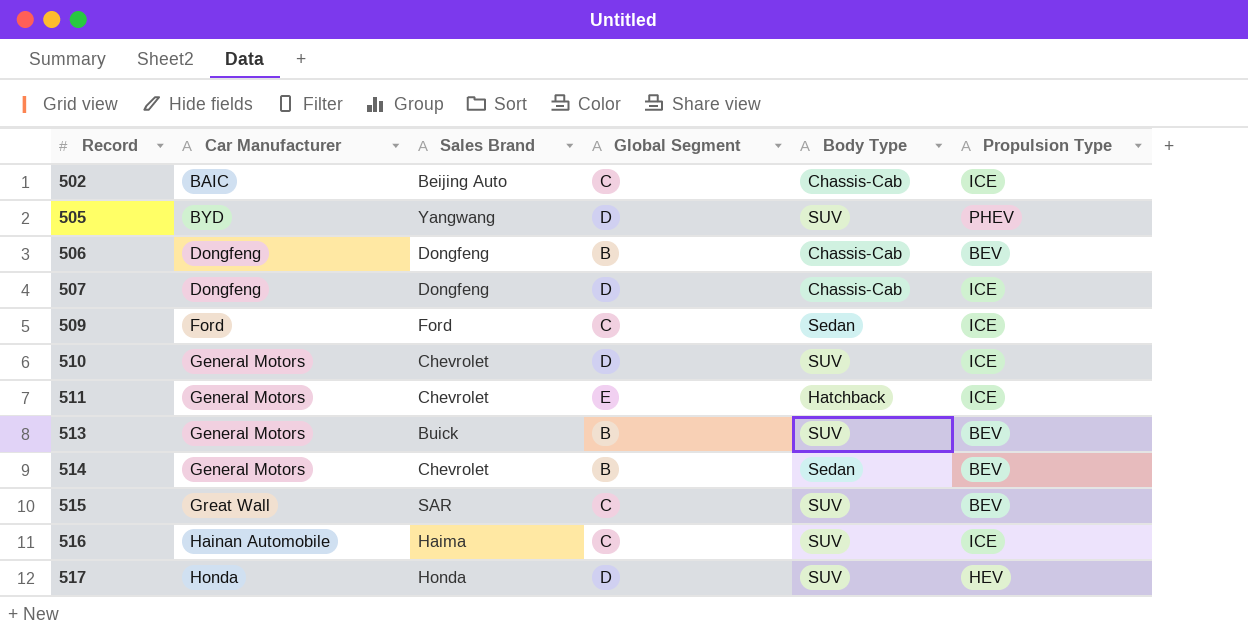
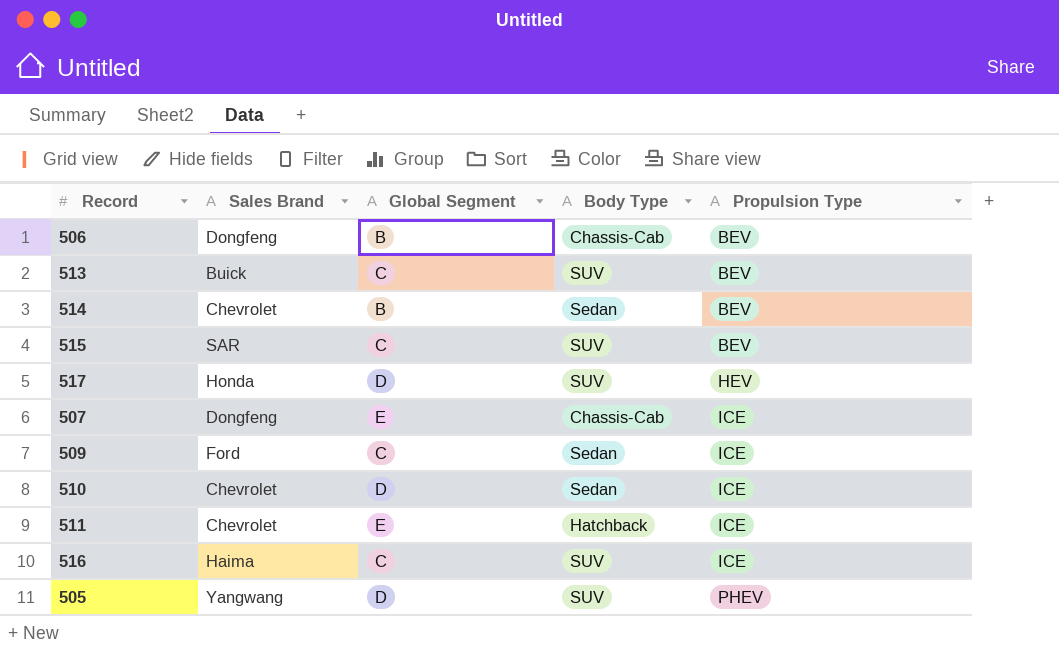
row order: Record ascending -> Propulsion Type ascending
column Car Manufacturer | position: 2 -> none
row 502: BAIC | Beijing Auto | C | Chassis-Cab | ICE -> none
513 | Global Segment: B -> C
507 | Global Segment: D -> E
510 | Body Type: SUV -> Sedan

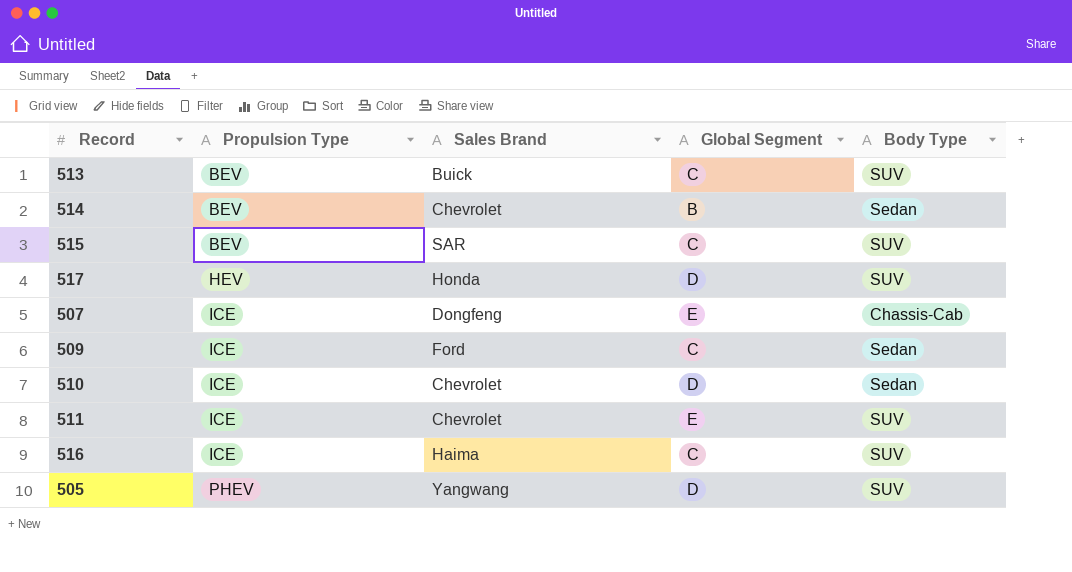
column Propulsion Type | position: 5 -> 2
row 506: Dongfeng | B | Chassis-Cab | BEV -> none
511 | Body Type: Hatchback -> SUV

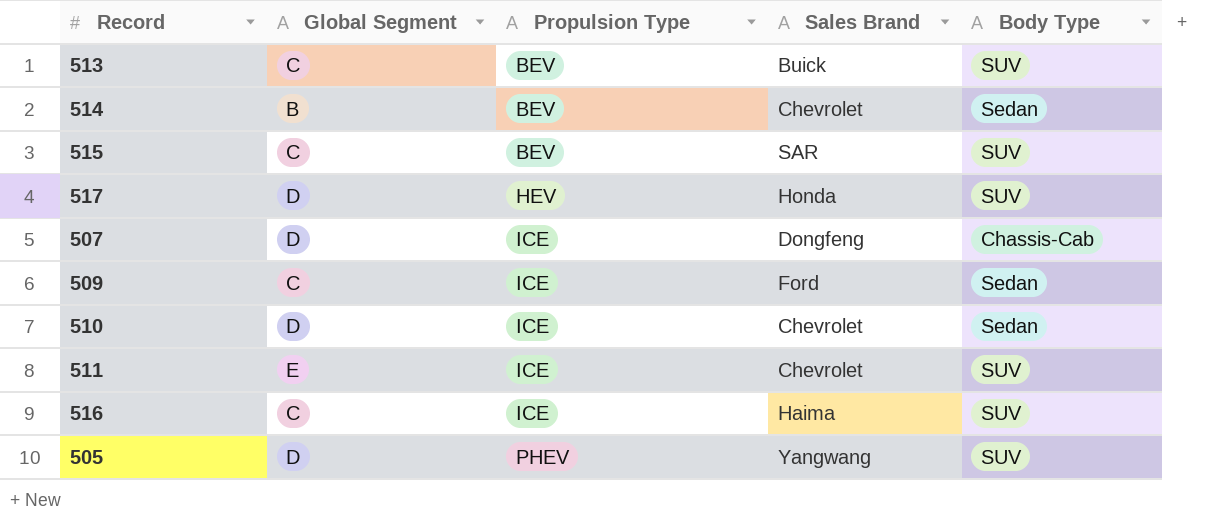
column Global Segment | position: 4 -> 2
507 | Global Segment: E -> D

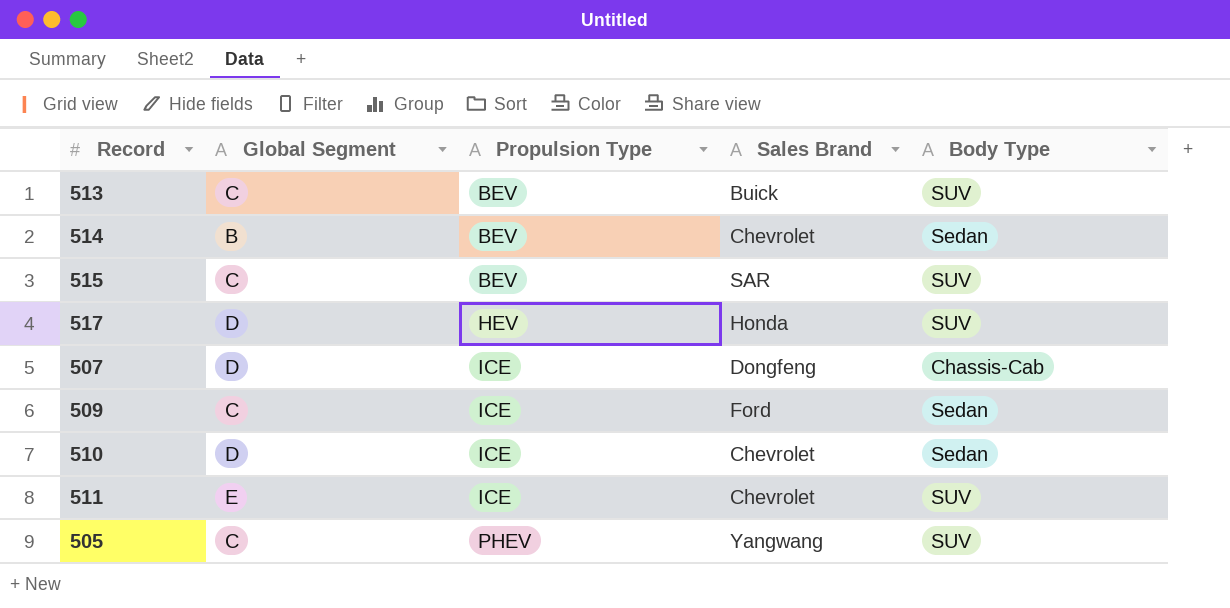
row 516: C | ICE | Haima | SUV -> none
505 | Global Segment: D -> C

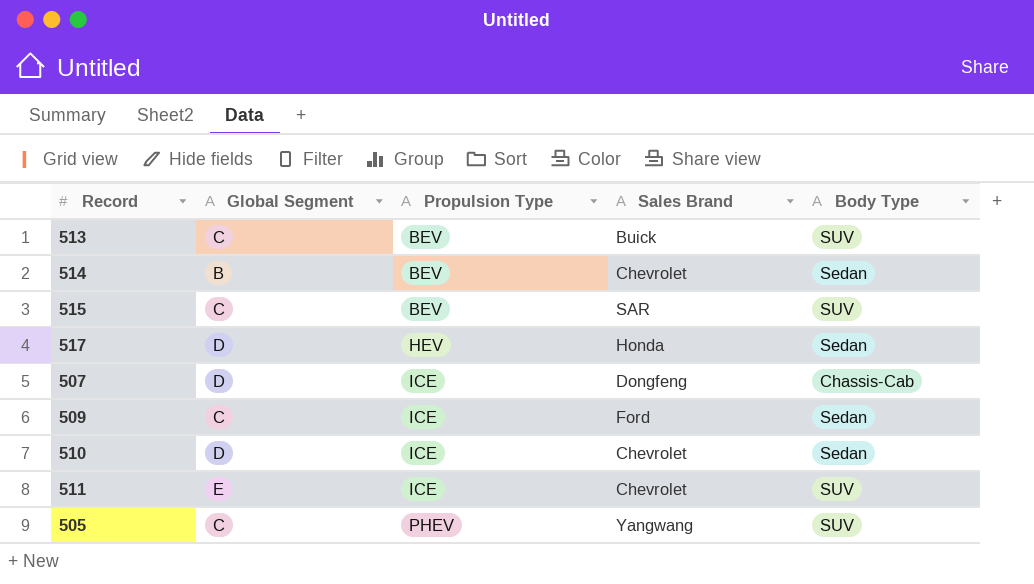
517 | Body Type: SUV -> Sedan

